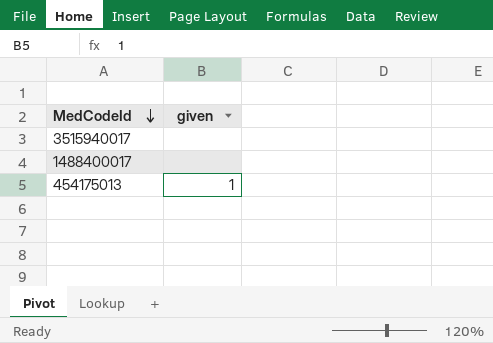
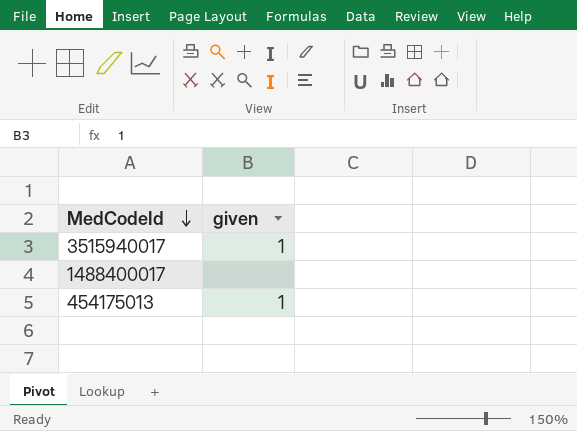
3515940017 | given: none -> 1

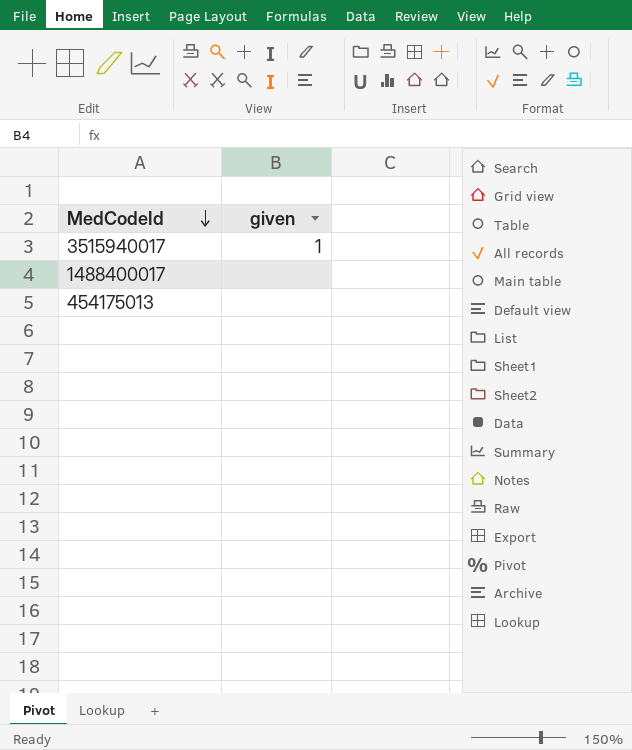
454175013 | given: 1 -> none

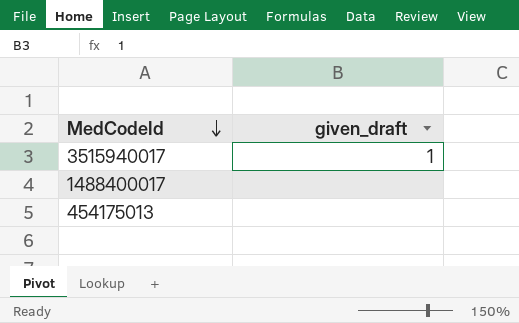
column name: given -> given_draft

